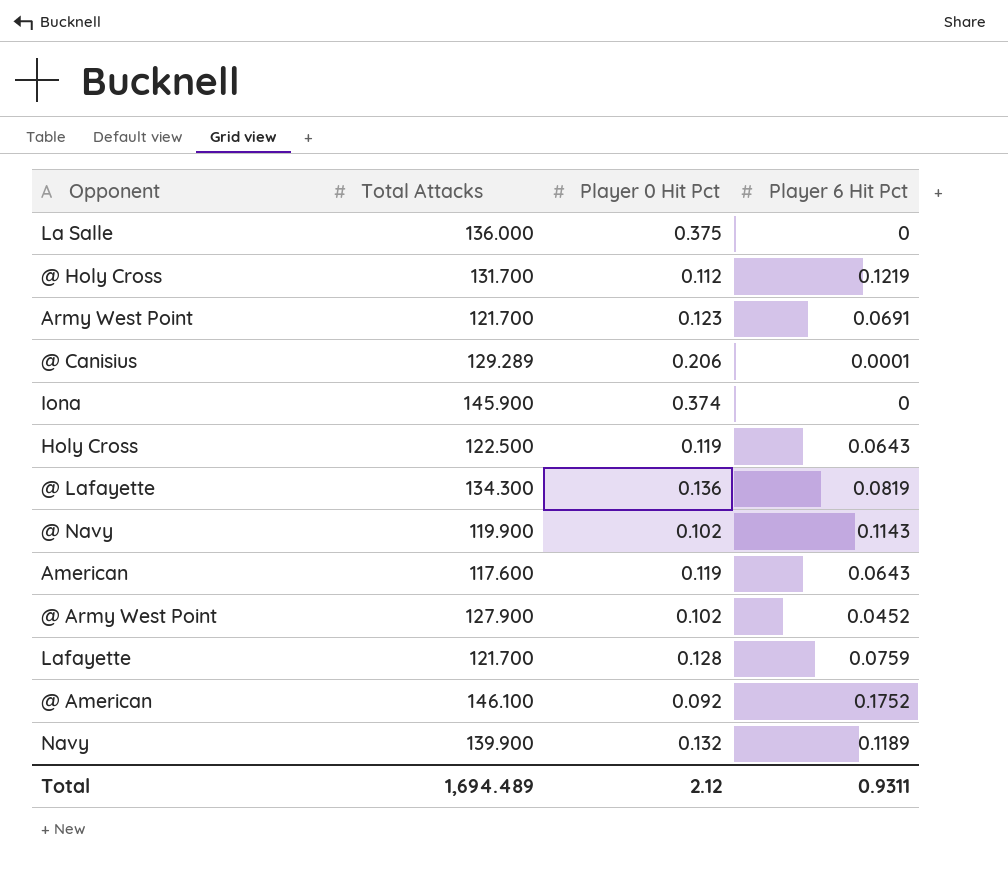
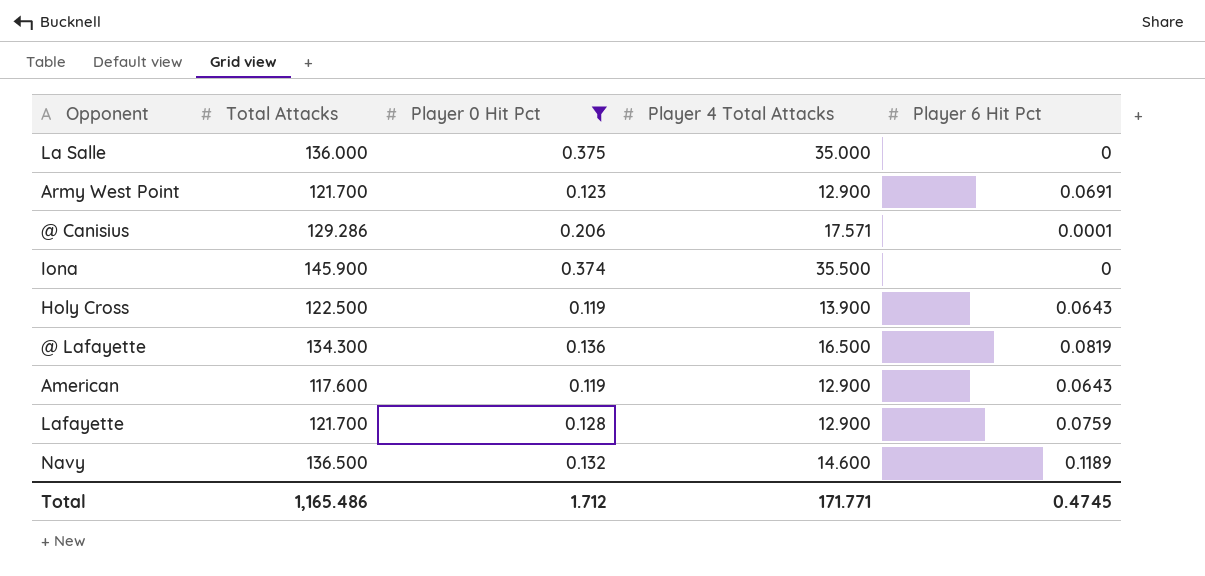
filter: none -> Player 0 Hit Pct >= 0.119
column Player 4 Total Attacks | position: none -> 4
@ Canisius | Total Attacks: 129.289 -> 129.286
Navy | Total Attacks: 139.900 -> 136.500
Total | Total Attacks: 1,694.489 -> 1,165.486
Total | Player 0 Hit Pct: 2.12 -> 1.712
Total | Player 6 Hit Pct: 0.9311 -> 0.4745

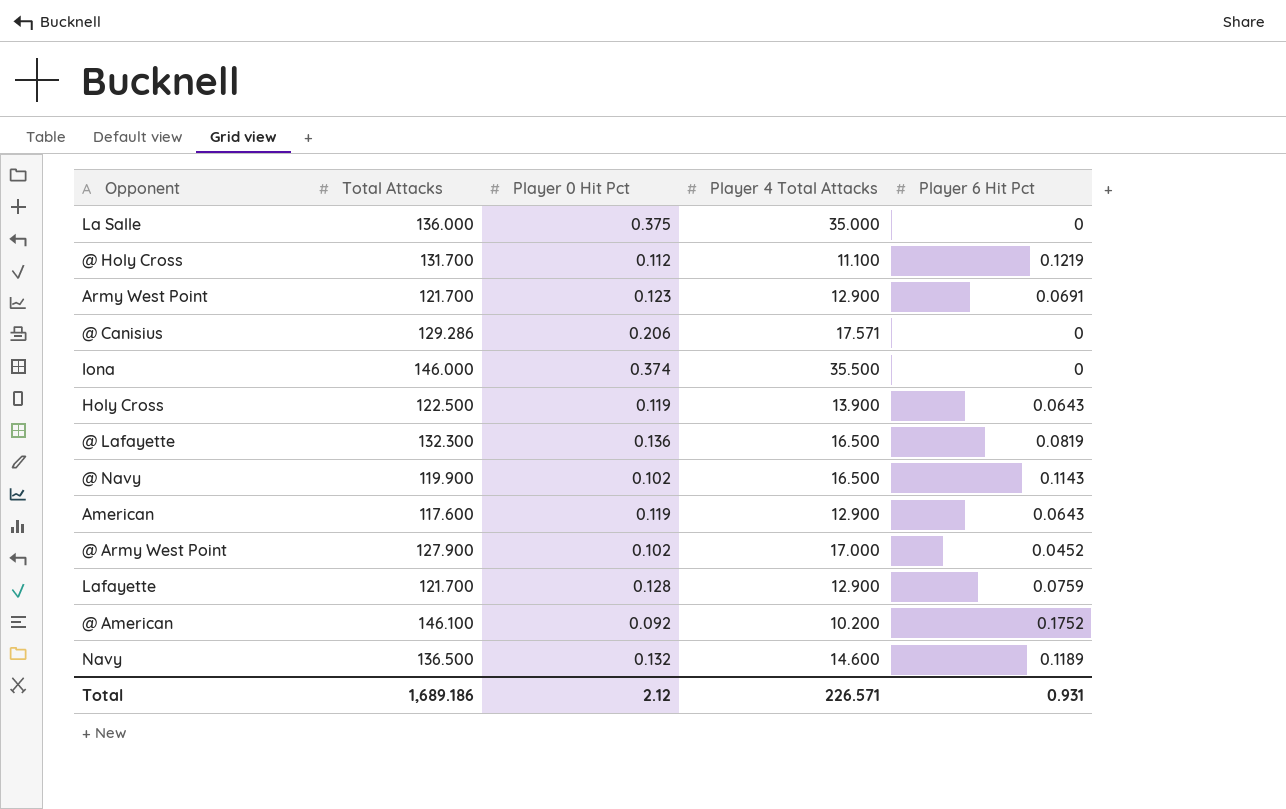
filter: Player 0 Hit Pct >= 0.119 -> none
@ Canisius | Player 6 Hit Pct: 0.0001 -> 0
Iona | Total Attacks: 145.900 -> 146.000
@ Lafayette | Total Attacks: 134.300 -> 132.300
Total | Total Attacks: 1,165.486 -> 1,689.186
Total | Player 0 Hit Pct: 1.712 -> 2.12
Total | Player 4 Total Attacks: 171.771 -> 226.571
Total | Player 6 Hit Pct: 0.4745 -> 0.931

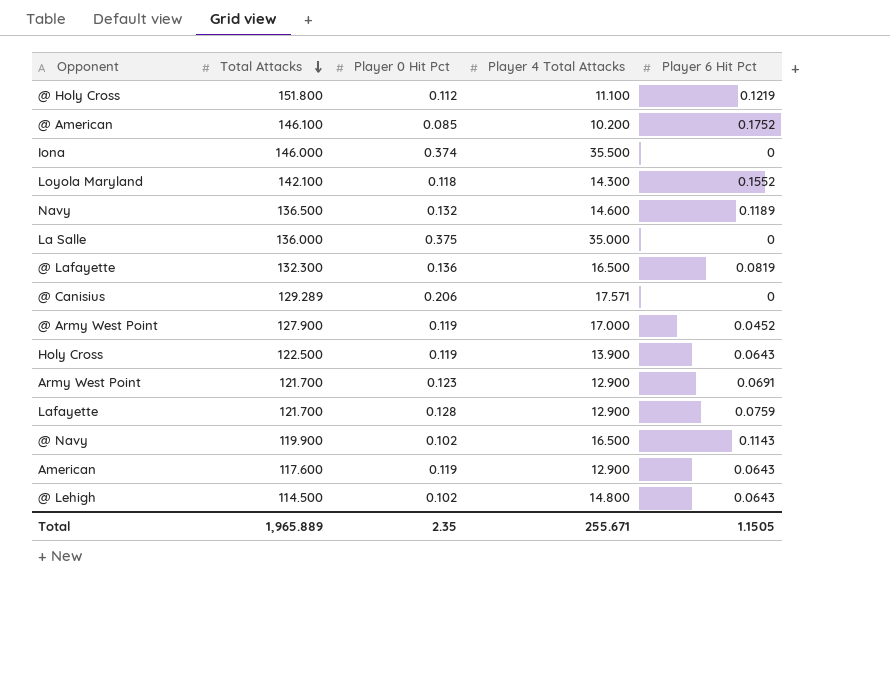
row order: none -> Total Attacks descending
@ Holy Cross | Total Attacks: 131.700 -> 151.800
@ American | Player 0 Hit Pct: 0.092 -> 0.085
row Loyola Maryland: none -> 142.100 | 0.118 | 14.300 | 0.1552
@ Canisius | Total Attacks: 129.286 -> 129.289
@ Army West Point | Player 0 Hit Pct: 0.102 -> 0.119
row @ Lehigh: none -> 114.500 | 0.102 | 14.800 | 0.0643
Total | Total Attacks: 1,689.186 -> 1,965.889
Total | Player 0 Hit Pct: 2.12 -> 2.35
Total | Player 4 Total Attacks: 226.571 -> 255.671
Total | Player 6 Hit Pct: 0.931 -> 1.1505

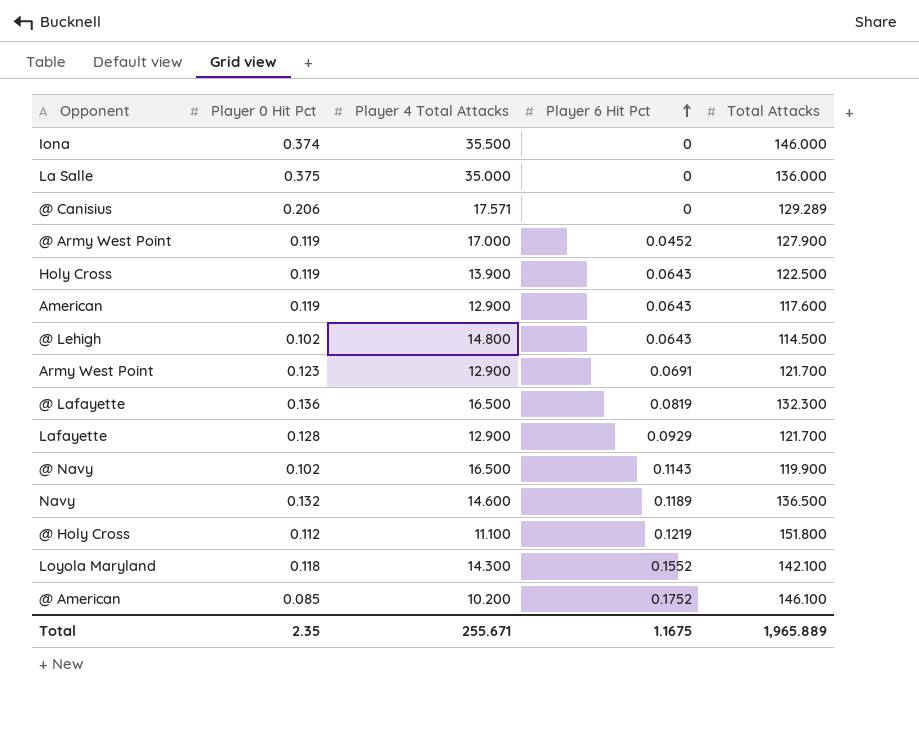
row order: Total Attacks descending -> Player 6 Hit Pct ascending
column Total Attacks | position: 2 -> 5
Lafayette | Player 6 Hit Pct: 0.0759 -> 0.0929
Total | Player 6 Hit Pct: 1.1505 -> 1.1675

